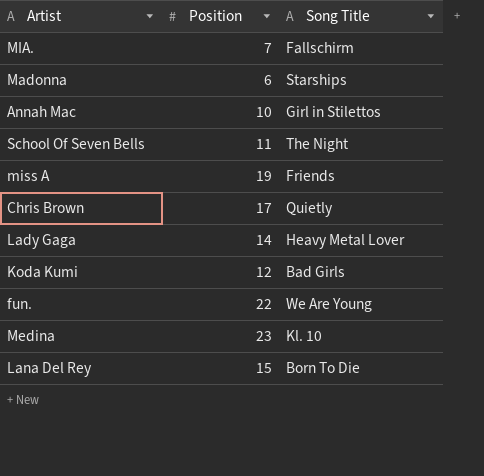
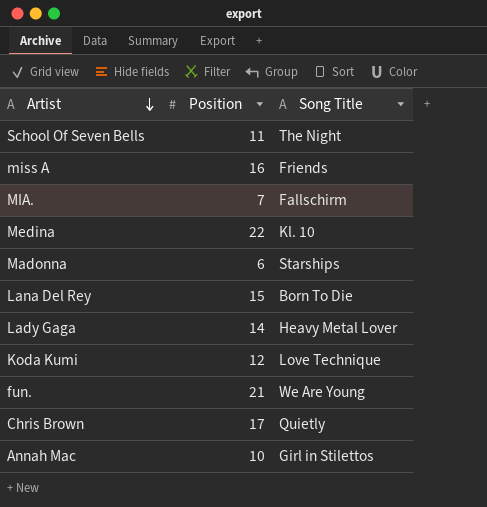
row order: none -> Artist descending
miss A | Position: 19 -> 16
Medina | Position: 23 -> 22
Koda Kumi | Song Title: Bad Girls -> Love Technique
fun. | Position: 22 -> 21

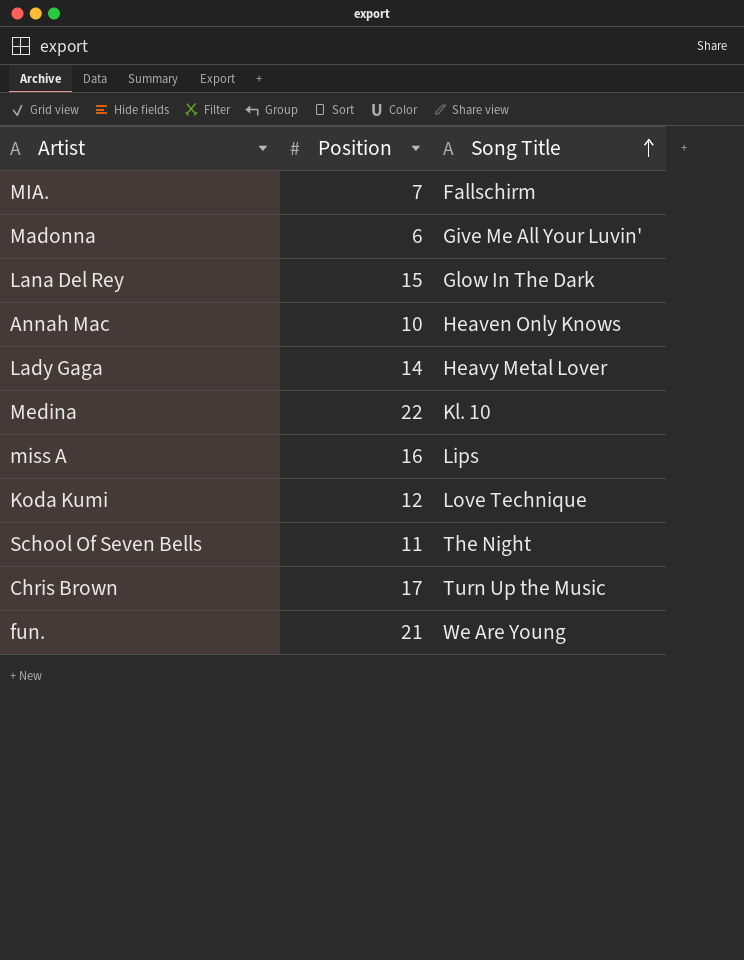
row order: Artist descending -> Song Title ascending
Madonna | Song Title: Starships -> Give Me All Your Luvin'
Lana Del Rey | Song Title: Born To Die -> Glow In The Dark
Annah Mac | Song Title: Girl in Stilettos -> Heaven Only Knows
miss A | Song Title: Friends -> Lips
Chris Brown | Song Title: Quietly -> Turn Up the Music

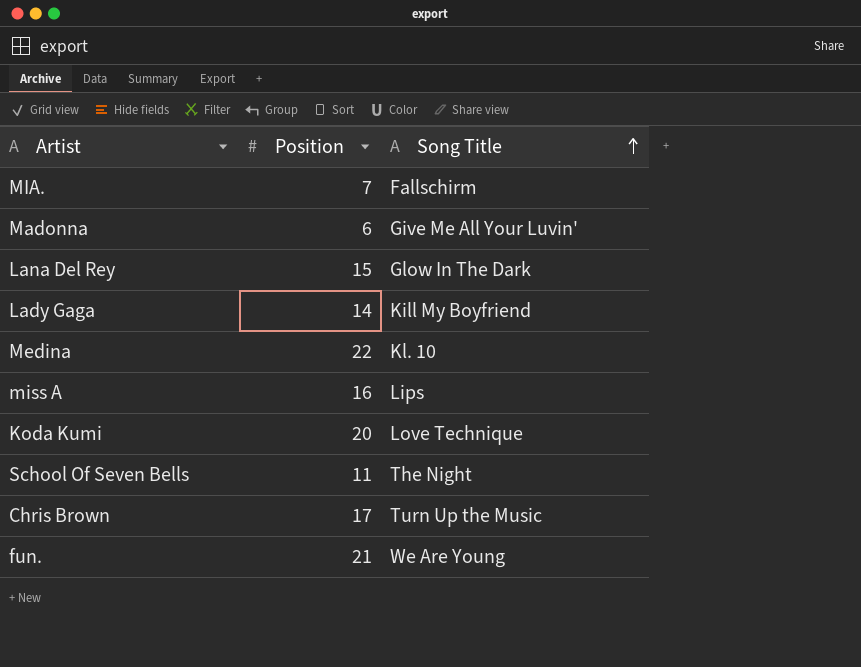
row Annah Mac: 10 | Heaven Only Knows -> none
Lady Gaga | Song Title: Heavy Metal Lover -> Kill My Boyfriend
Koda Kumi | Position: 12 -> 20

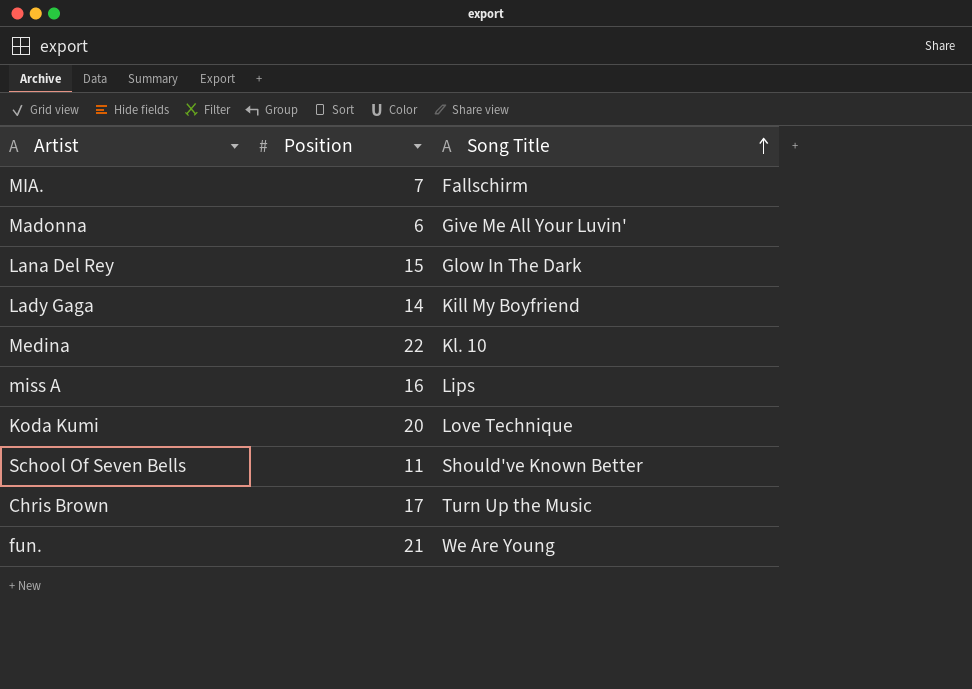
School Of Seven Bells | Song Title: The Night -> Should've Known Better

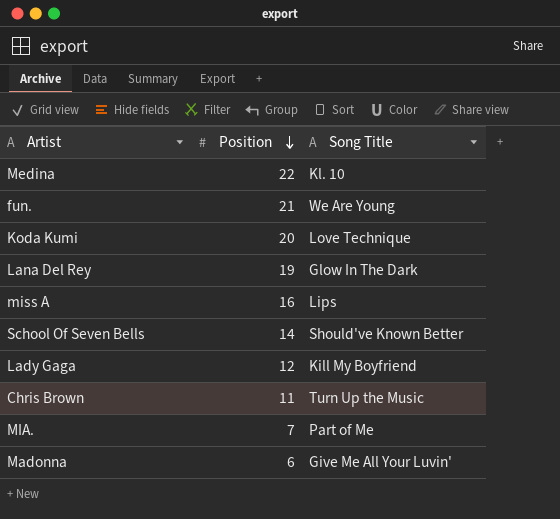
row order: Song Title ascending -> Position descending
Lana Del Rey | Position: 15 -> 19
School Of Seven Bells | Position: 11 -> 14
Lady Gaga | Position: 14 -> 12
Chris Brown | Position: 17 -> 11
MIA. | Song Title: Fallschirm -> Part of Me

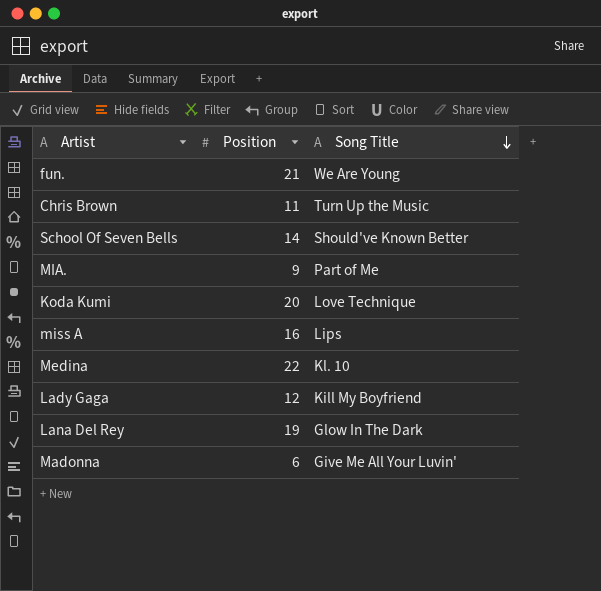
row order: Position descending -> Song Title descending
MIA. | Position: 7 -> 9

